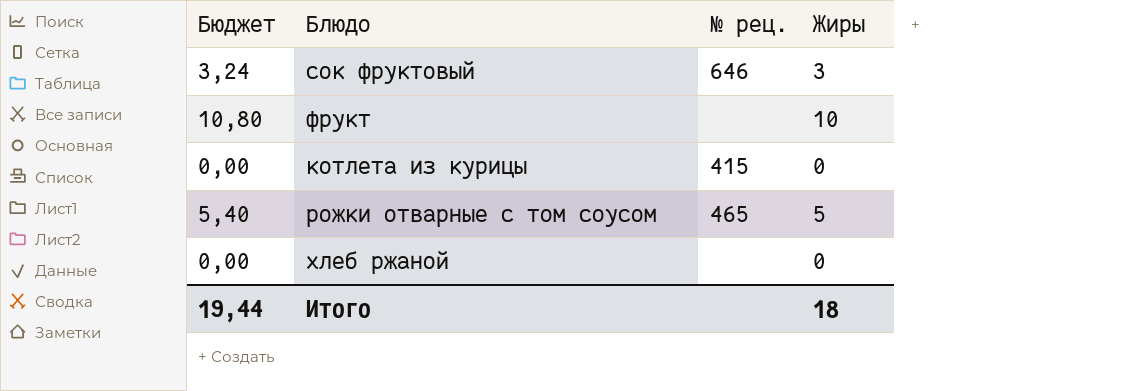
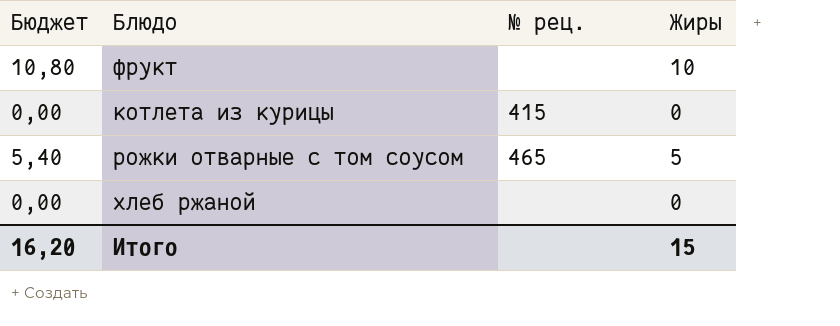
row сок фруктовый: 3,24 | 646 | 3 -> none
Итого | Бюджет: 19,44 -> 16,20
Итого | Жиры: 18 -> 15

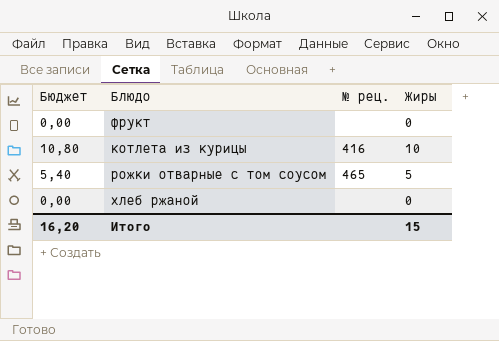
фрукт | Бюджет: 10,80 -> 0,00
фрукт | Жиры: 10 -> 0
котлета из курицы | Бюджет: 0,00 -> 10,80
котлета из курицы | № рец.: 415 -> 416
котлета из курицы | Жиры: 0 -> 10

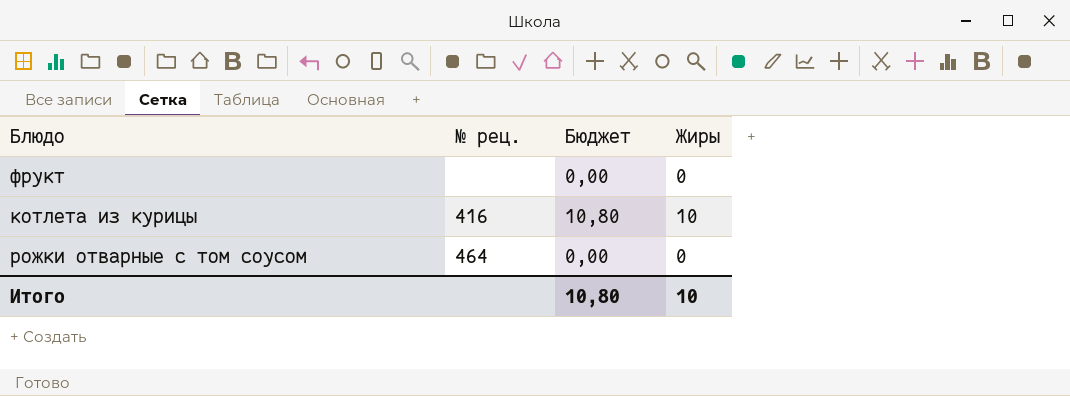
column Бюджет | position: 1 -> 3
row хлеб ржаной: 0,00 | none | 0 -> none
рожки отварные с том соусом | № рец.: 465 -> 464
рожки отварные с том соусом | Бюджет: 5,40 -> 0,00
рожки отварные с том соусом | Жиры: 5 -> 0
Итого | Бюджет: 16,20 -> 10,80
Итого | Жиры: 15 -> 10

